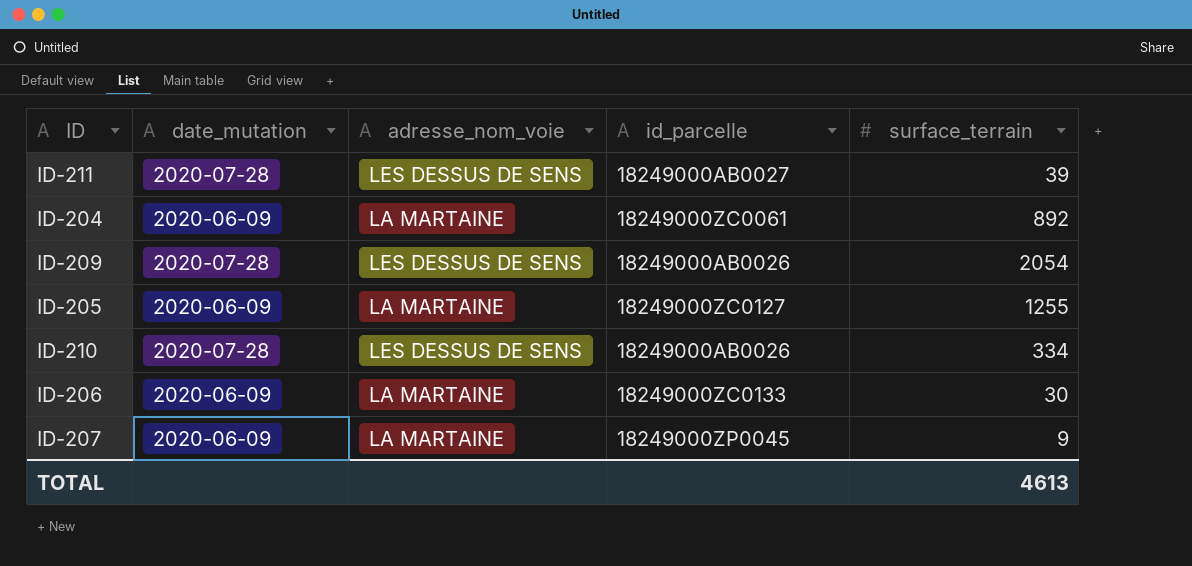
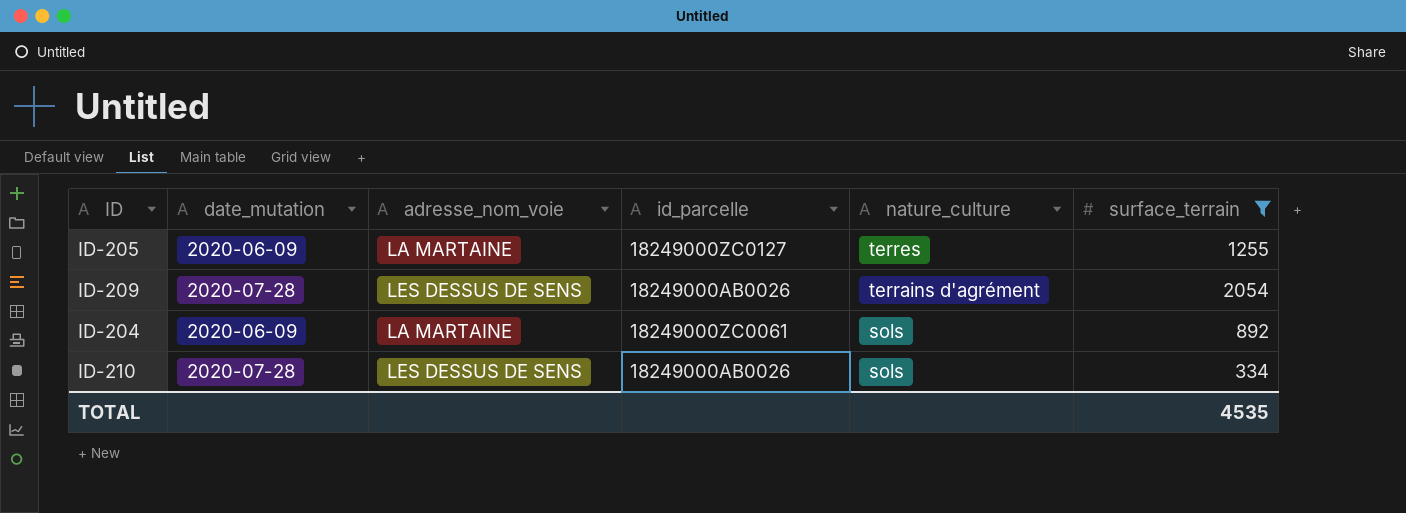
filter: none -> surface_terrain >= 334
row order: none -> nature_culture descending
column nature_culture | position: none -> 5
TOTAL | surface_terrain: 4613 -> 4535

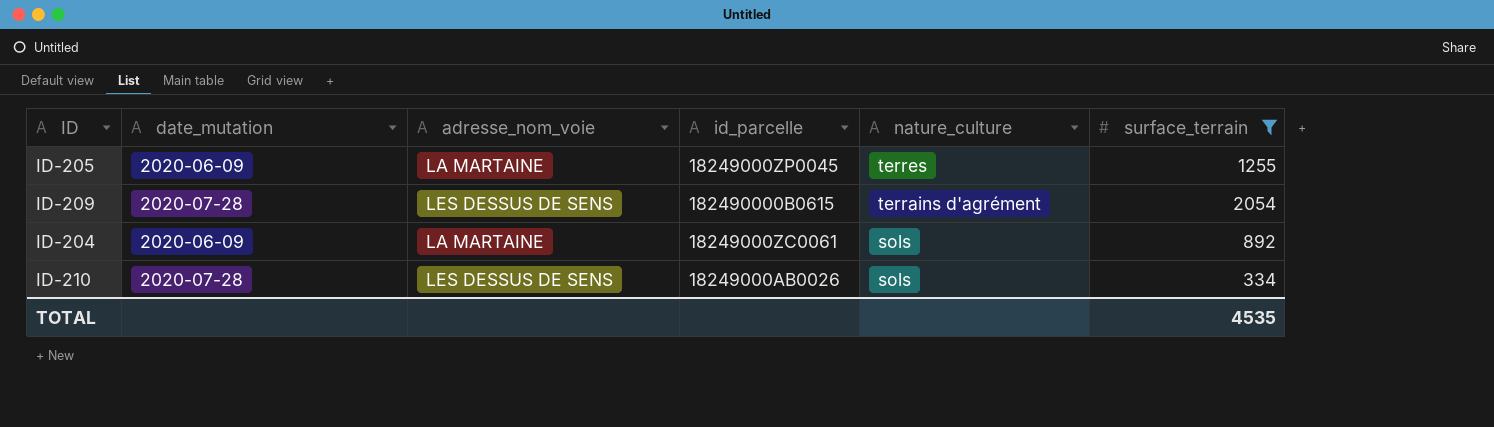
ID-205 | id_parcelle: 18249000ZC0127 -> 18249000ZP0045
ID-209 | id_parcelle: 18249000AB0026 -> 182490000B0615

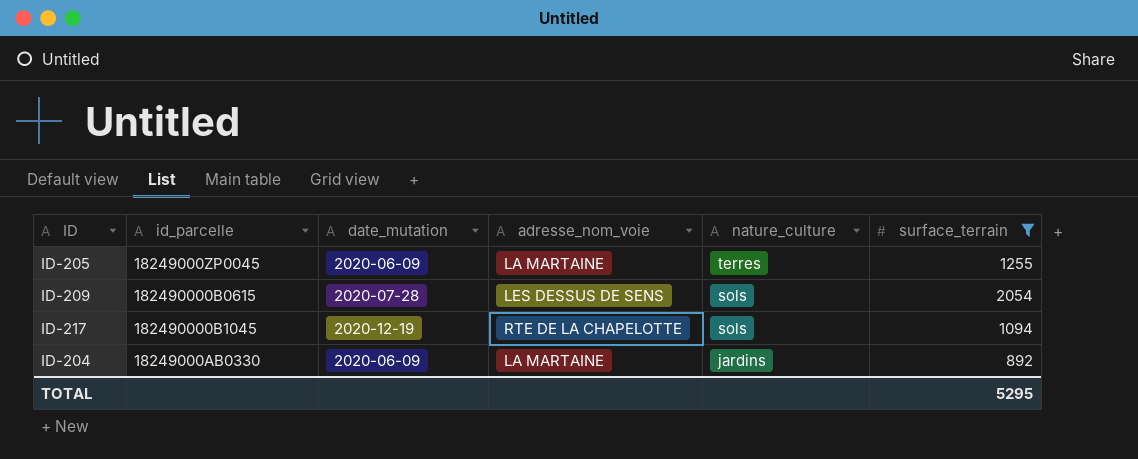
column id_parcelle | position: 4 -> 2
row ID-210: 2020-07-28 | LES DESSUS DE SENS | 18249000AB0026 | sols | 334 -> none
ID-209 | nature_culture: terrains d'agrément -> sols
row ID-217: none -> 182490000B1045 | 2020-12-19 | RTE DE LA CHAPELOTTE | sols | 1094
ID-204 | id_parcelle: 18249000ZC0061 -> 18249000AB0330
ID-204 | nature_culture: sols -> jardins
TOTAL | surface_terrain: 4535 -> 5295

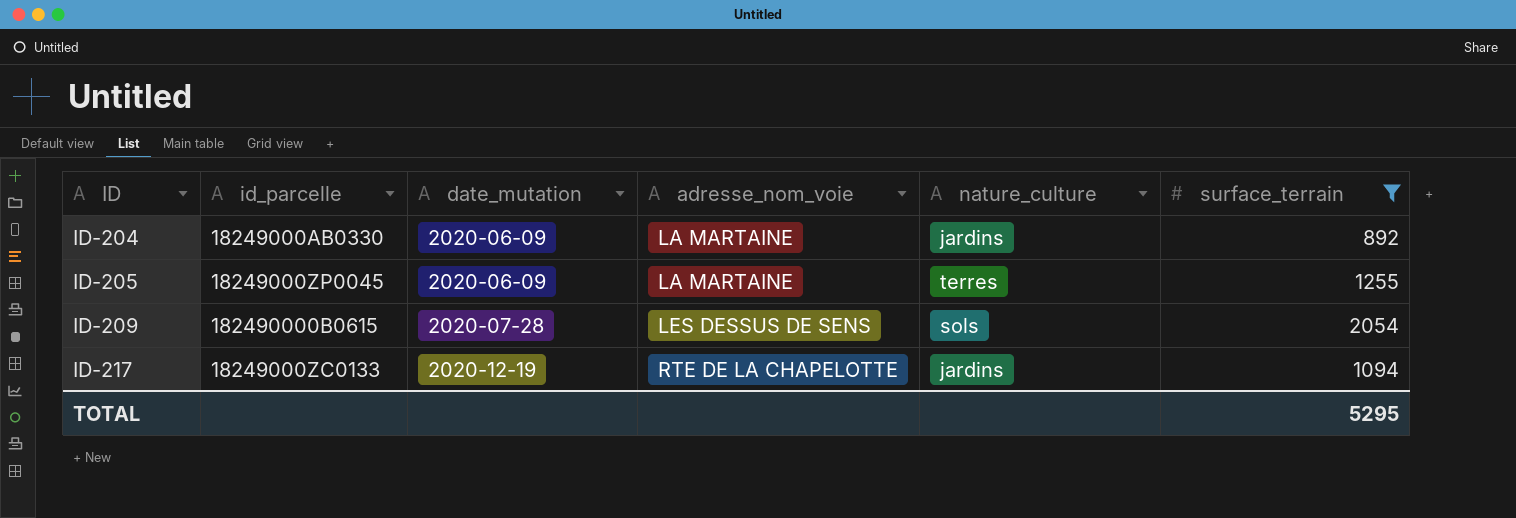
row order: nature_culture descending -> ID ascending
ID-217 | id_parcelle: 182490000B1045 -> 18249000ZC0133
ID-217 | nature_culture: sols -> jardins

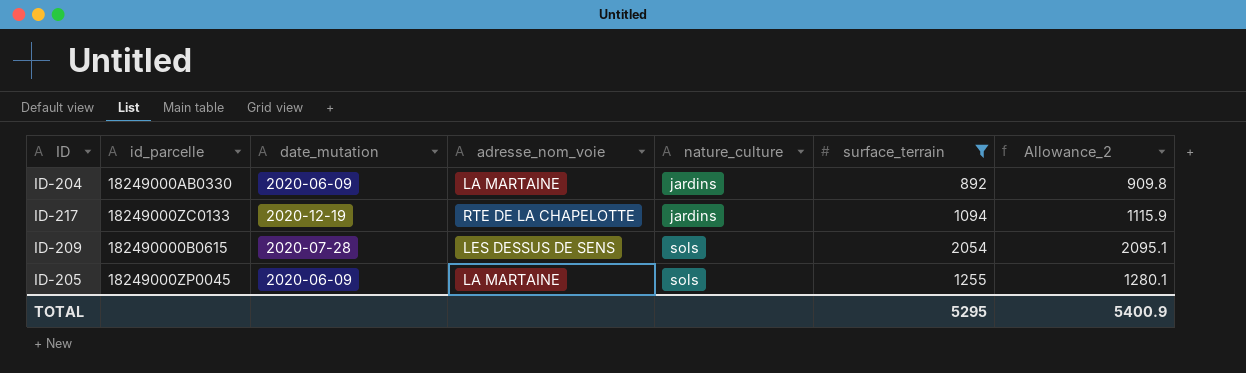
row order: ID ascending -> nature_culture ascending
column Allowance_2 | formula: none -> [surface_terrain] * 1.02
ID-205 | nature_culture: terres -> sols

